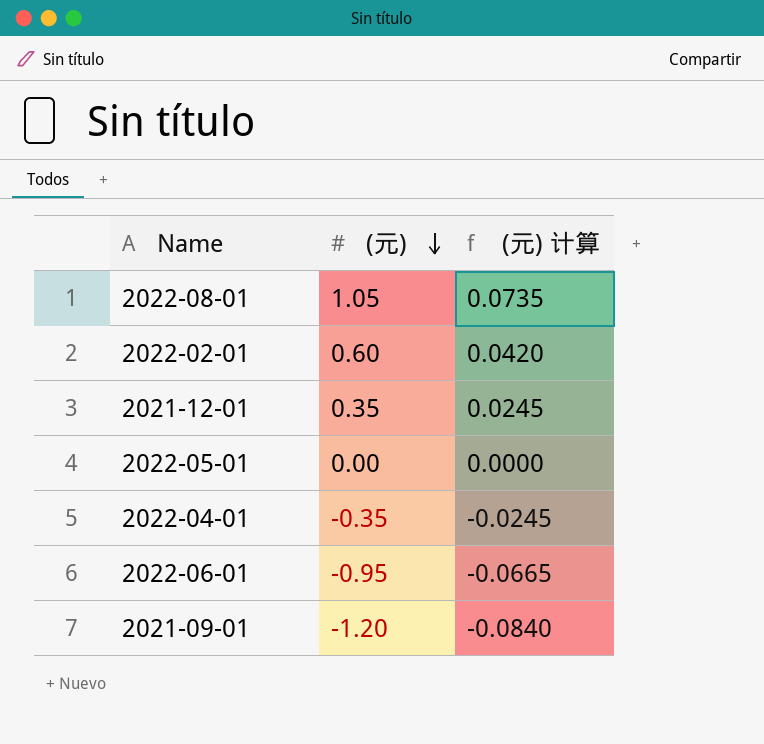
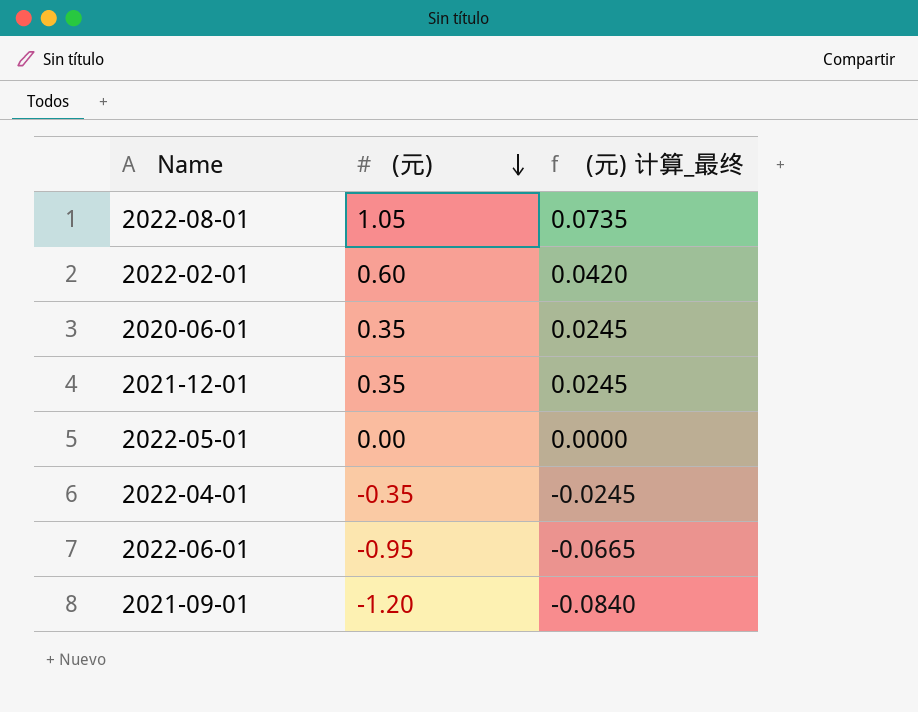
column name: (元) 计算 -> (元) 计算_最终
row 2020-06-01: none -> 0.35 | 0.0245

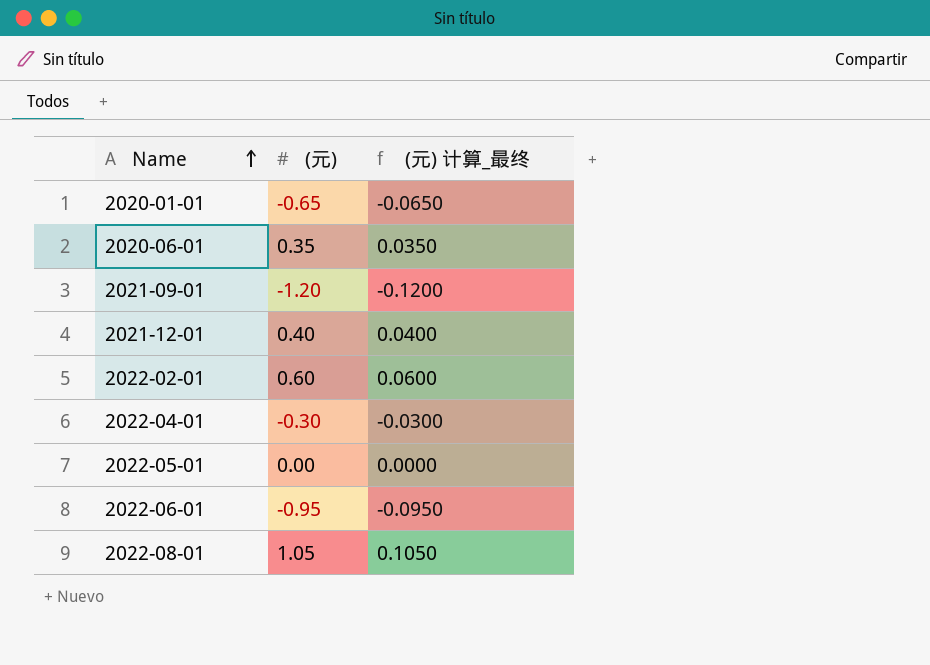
row order: (元) descending -> Name ascending
column (元) 计算_最终 | formula: [(元)] * 0.07 -> [(元)] * 0.1
row 2020-01-01: none -> -0.65 | -0.0650
2021-12-01 | (元): 0.35 -> 0.40
2022-04-01 | (元): -0.35 -> -0.30

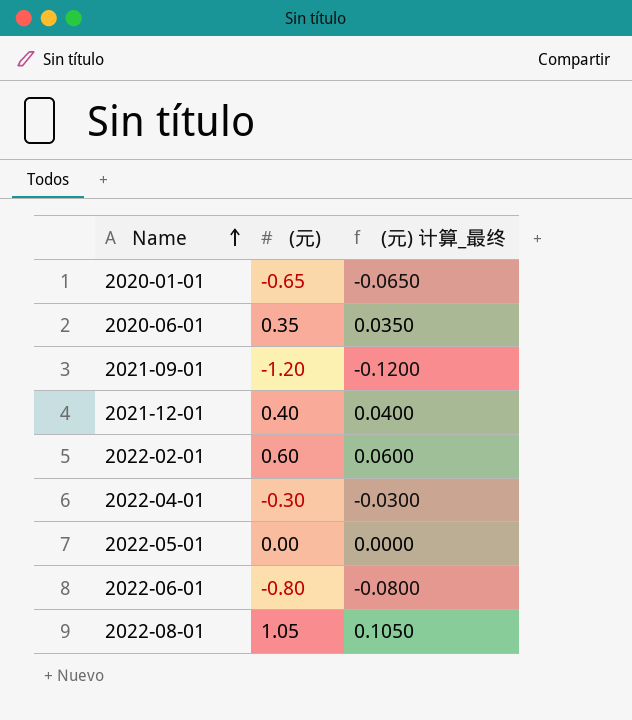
2022-06-01 | (元): -0.95 -> -0.80
2022-06-01 | (元) 计算_最终: -0.0950 -> -0.0800

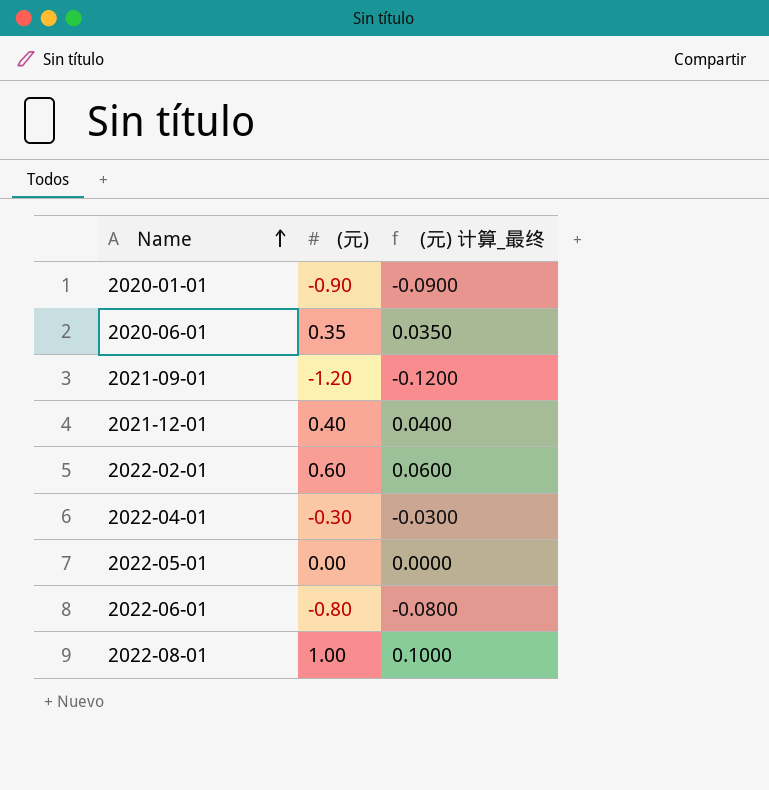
2020-01-01 | (元): -0.65 -> -0.90
2020-01-01 | (元) 计算_最终: -0.0650 -> -0.0900
2022-08-01 | (元): 1.05 -> 1.00
2022-08-01 | (元) 计算_最终: 0.1050 -> 0.1000

